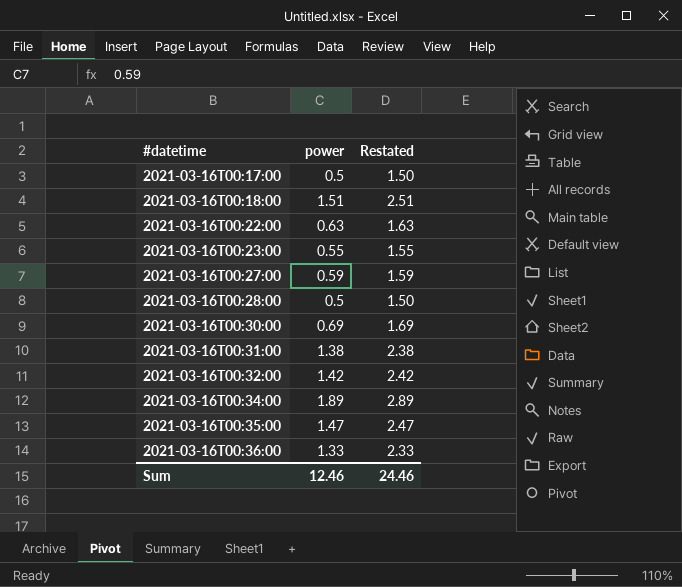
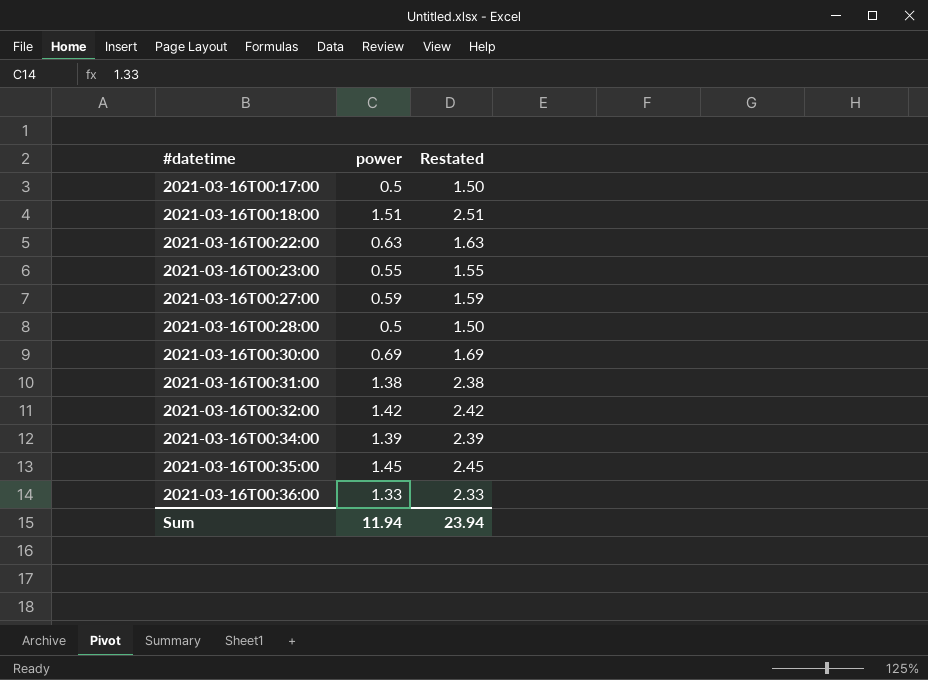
2021-03-16T00:34:00 | power: 1.89 -> 1.39
2021-03-16T00:34:00 | Restated: 2.89 -> 2.39
2021-03-16T00:35:00 | power: 1.47 -> 1.45
2021-03-16T00:35:00 | Restated: 2.47 -> 2.45
Sum | power: 12.46 -> 11.94
Sum | Restated: 24.46 -> 23.94

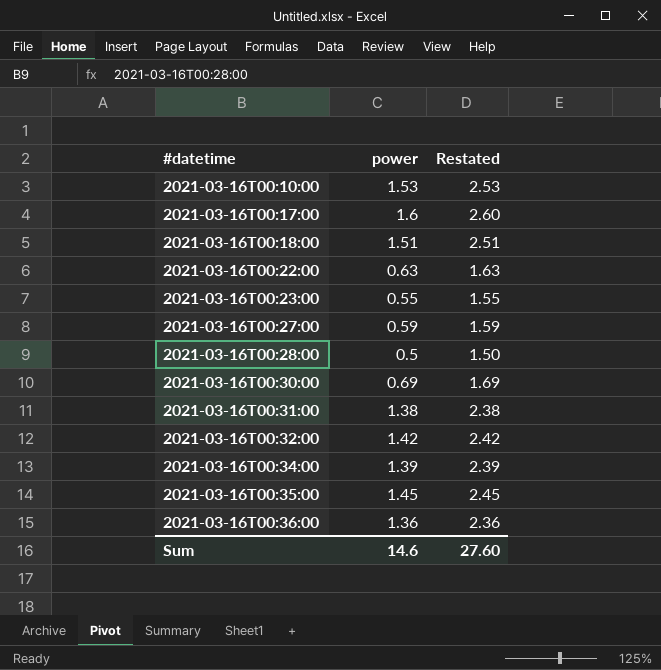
row 2021-03-16T00:10:00: none -> 1.53 | 2.53
2021-03-16T00:17:00 | power: 0.5 -> 1.6
2021-03-16T00:17:00 | Restated: 1.50 -> 2.60
2021-03-16T00:36:00 | power: 1.33 -> 1.36
2021-03-16T00:36:00 | Restated: 2.33 -> 2.36
Sum | power: 11.94 -> 14.6
Sum | Restated: 23.94 -> 27.60

